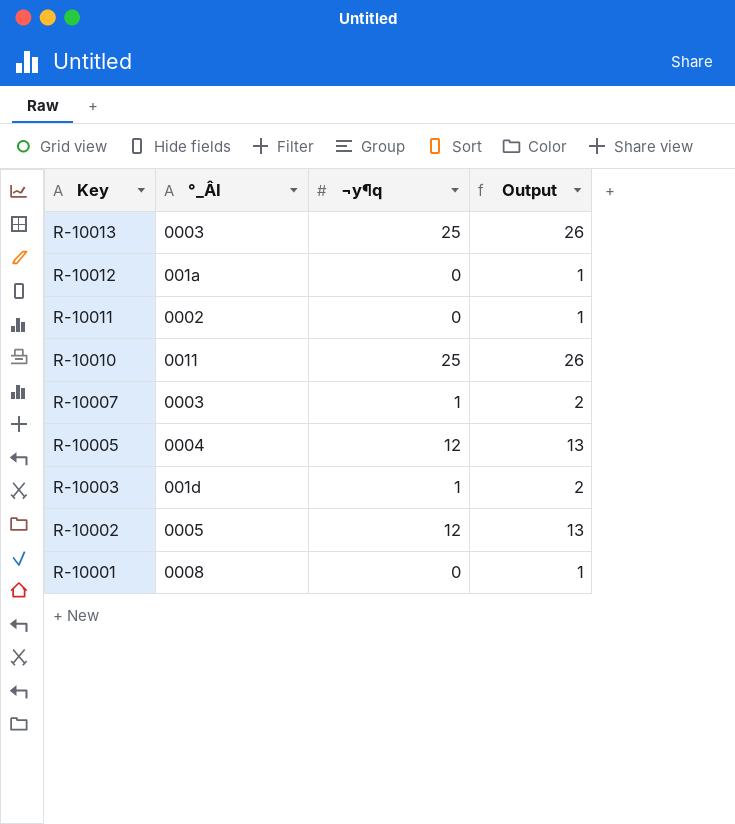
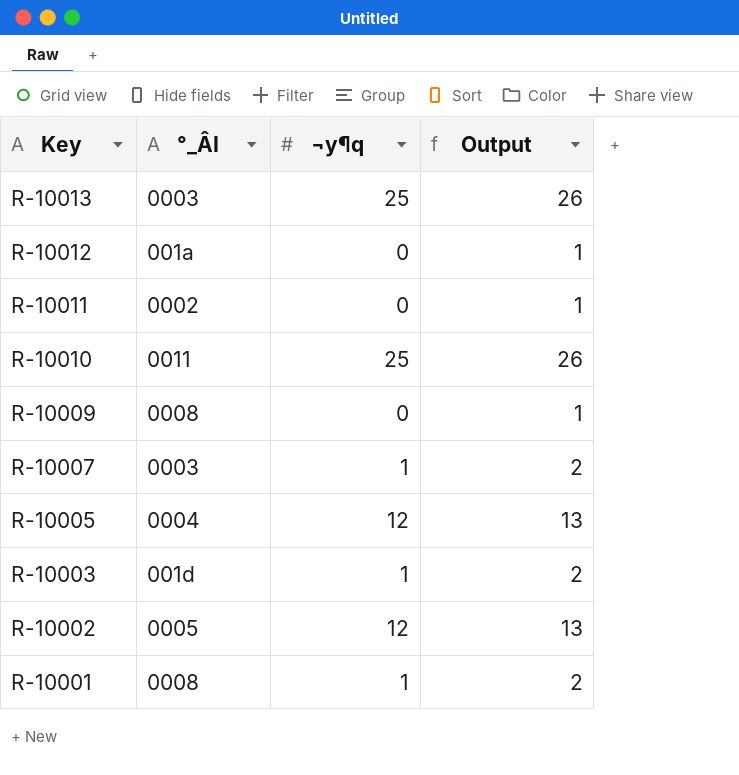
row R-10009: none -> 0008 | 0 | 1
R-10001 | ¬y¶q: 0 -> 1
R-10001 | Output: 1 -> 2

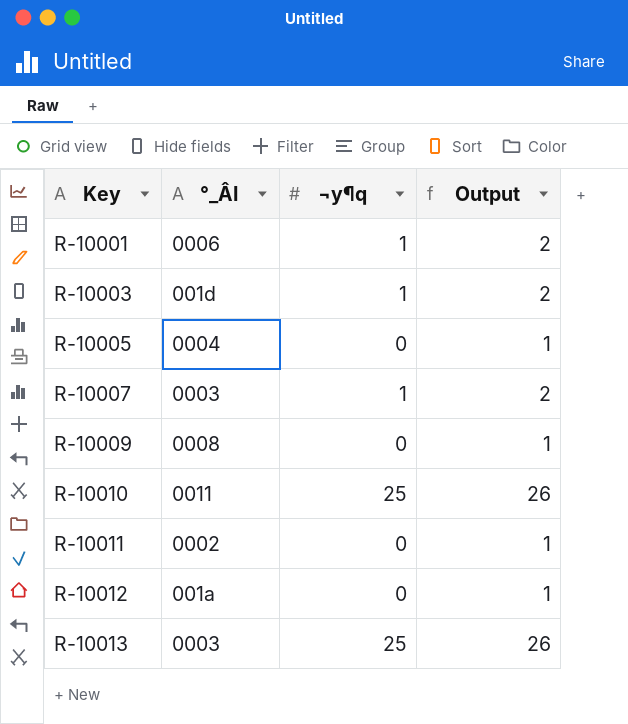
row order: Key descending -> Key ascending
row R-10002: 0005 | 12 | 13 -> none
R-10001 | °_ÂI: 0008 -> 0006
R-10005 | ¬y¶q: 12 -> 0
R-10005 | Output: 13 -> 1

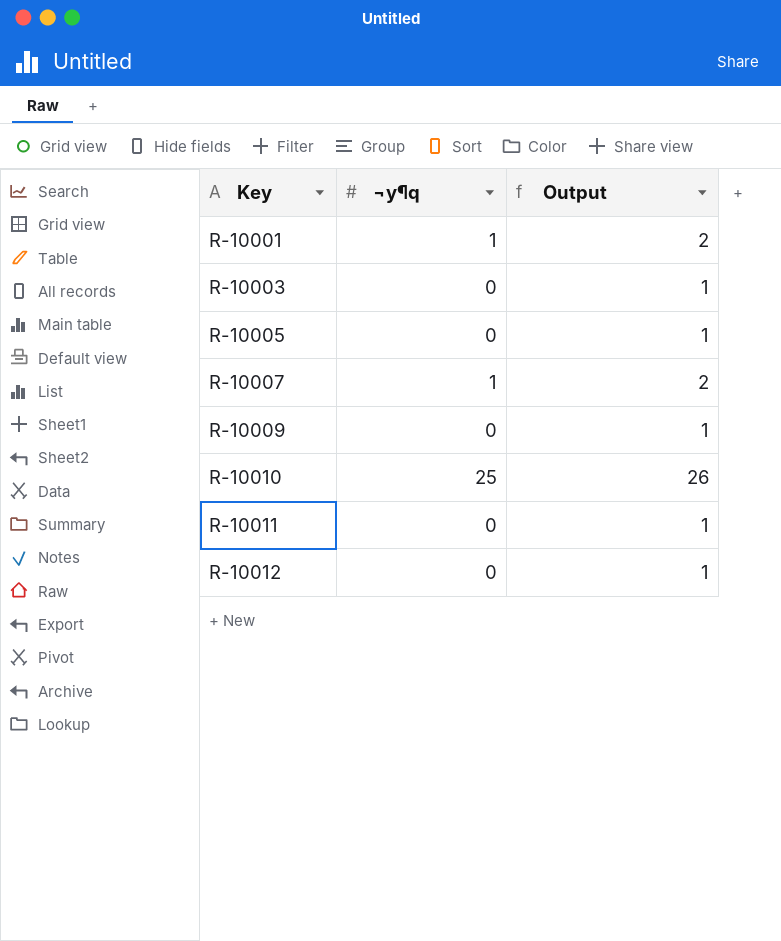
column °_ÂI | position: 2 -> none
row R-10013: 0003 | 25 | 26 -> none
R-10003 | ¬y¶q: 1 -> 0
R-10003 | Output: 2 -> 1

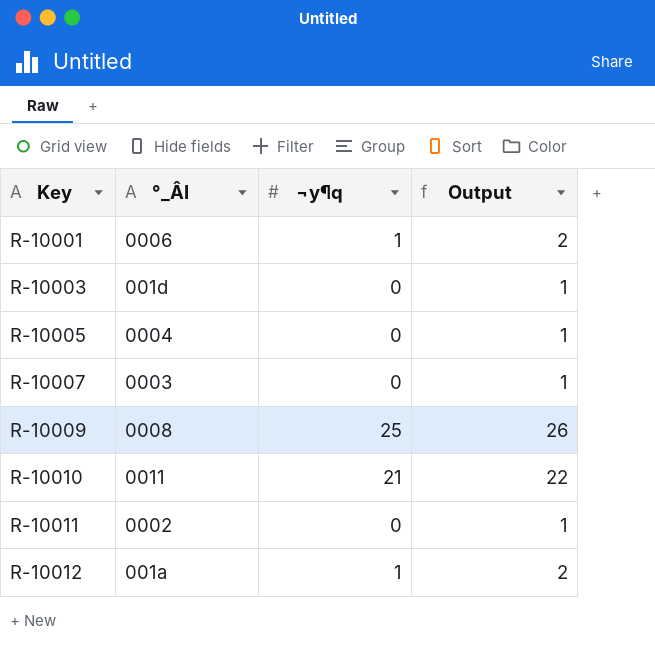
column °_ÂI | position: none -> 2
R-10007 | ¬y¶q: 1 -> 0
R-10007 | Output: 2 -> 1
R-10009 | ¬y¶q: 0 -> 25
R-10009 | Output: 1 -> 26
R-10010 | ¬y¶q: 25 -> 21
R-10010 | Output: 26 -> 22
R-10012 | ¬y¶q: 0 -> 1
R-10012 | Output: 1 -> 2

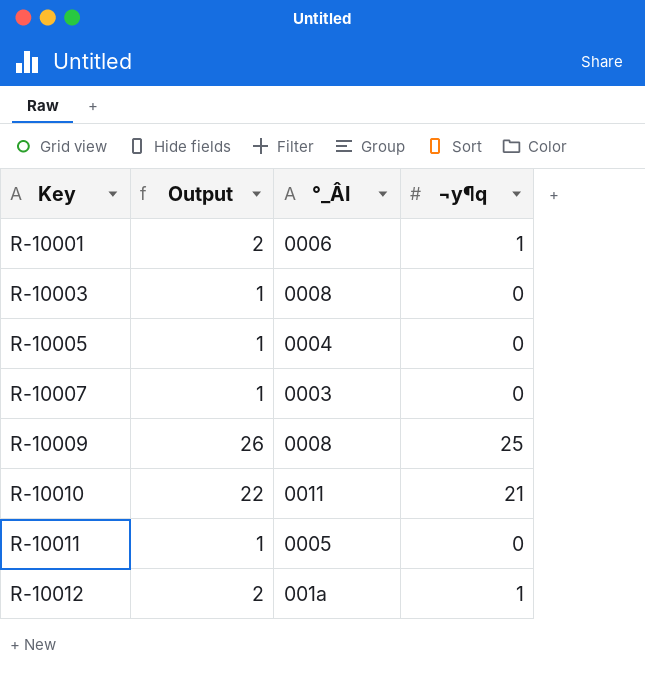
column Output | position: 4 -> 2
R-10003 | °_ÂI: 001d -> 0008
R-10011 | °_ÂI: 0002 -> 0005

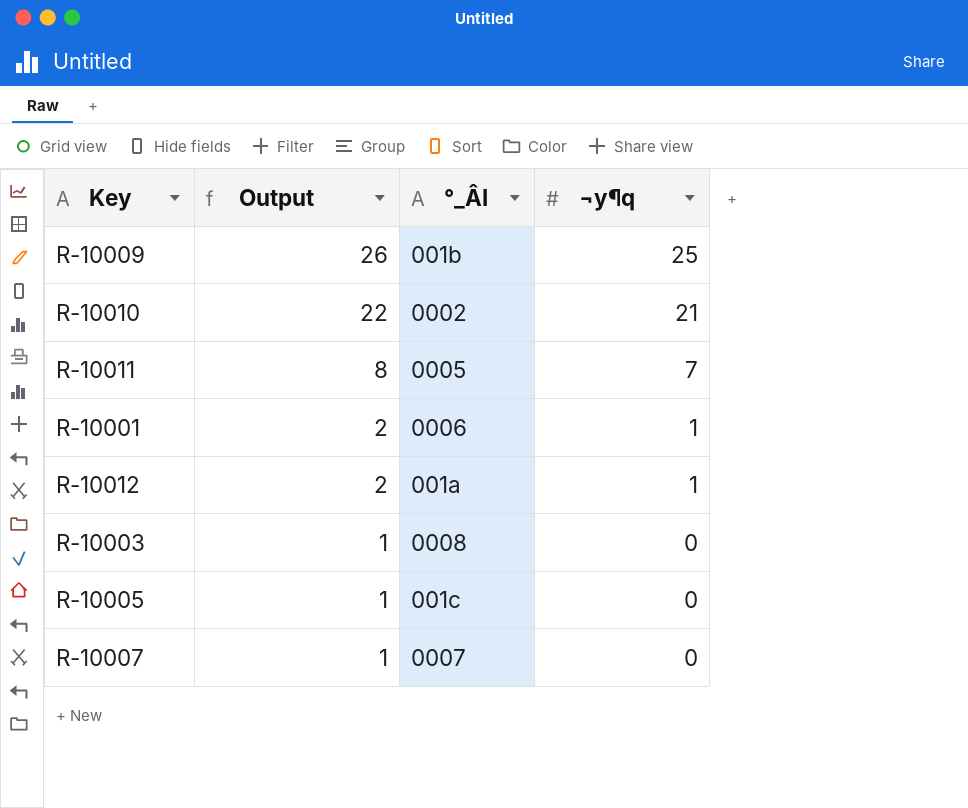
row order: Key ascending -> Output descending
R-10009 | °_ÂI: 0008 -> 001b
R-10010 | °_ÂI: 0011 -> 0002
R-10011 | Output: 1 -> 8
R-10011 | ¬y¶q: 0 -> 7
R-10005 | °_ÂI: 0004 -> 001c
R-10007 | °_ÂI: 0003 -> 0007

